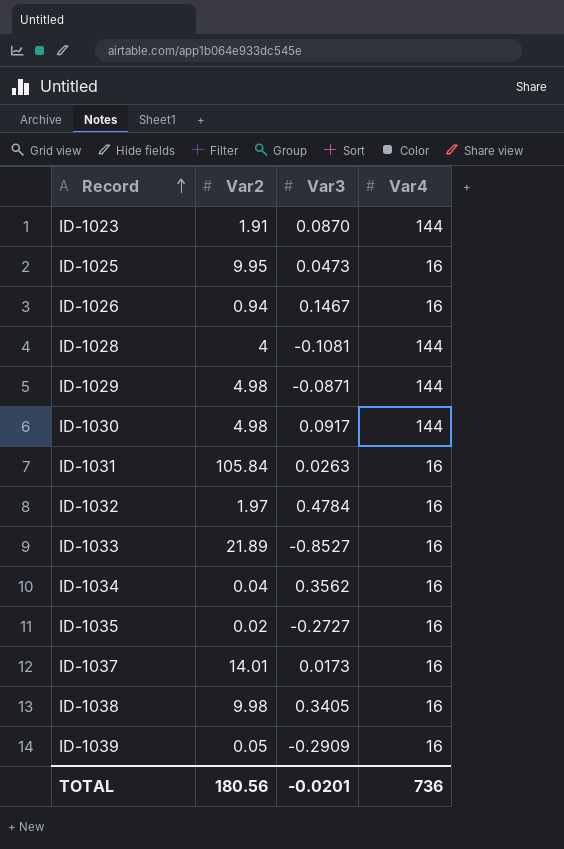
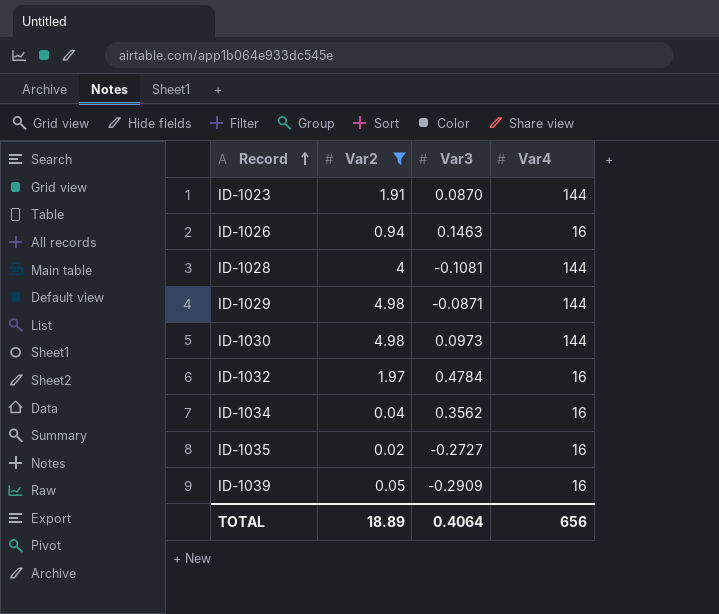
filter: none -> Var2 <= 4.98
ID-1026 | Var3: 0.1467 -> 0.1463
ID-1030 | Var3: 0.0917 -> 0.0973
TOTAL | Var2: 180.56 -> 18.89
TOTAL | Var3: -0.0201 -> 0.4064
TOTAL | Var4: 736 -> 656

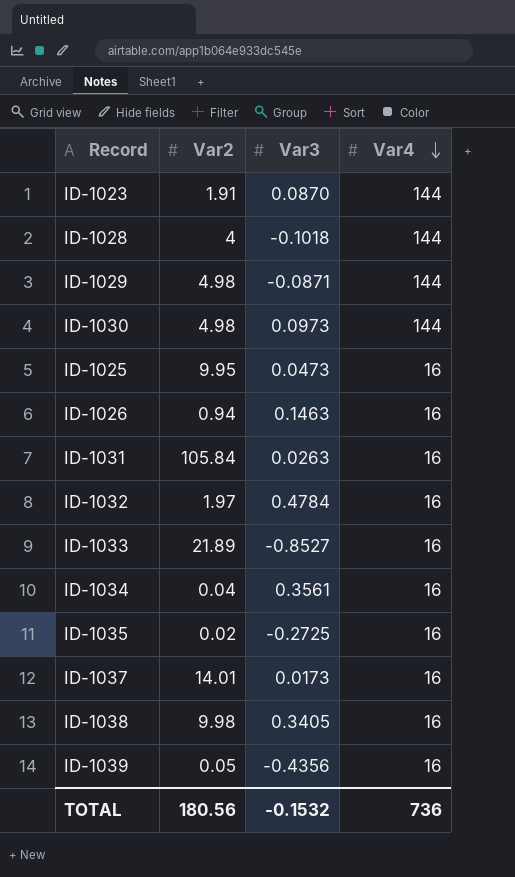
filter: Var2 <= 4.98 -> none
row order: Record ascending -> Var4 descending
ID-1028 | Var3: -0.1081 -> -0.1018
ID-1034 | Var3: 0.3562 -> 0.3561
ID-1035 | Var3: -0.2727 -> -0.2725
ID-1039 | Var3: -0.2909 -> -0.4356
TOTAL | Var2: 18.89 -> 180.56
TOTAL | Var3: 0.4064 -> -0.1532
TOTAL | Var4: 656 -> 736

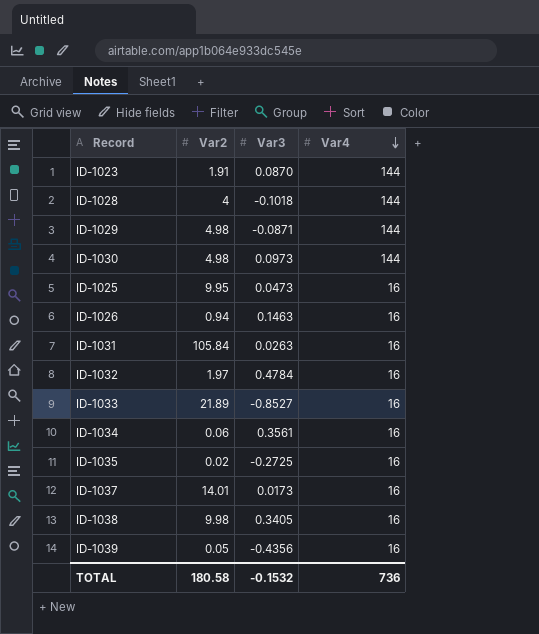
ID-1034 | Var2: 0.04 -> 0.06
TOTAL | Var2: 180.56 -> 180.58

